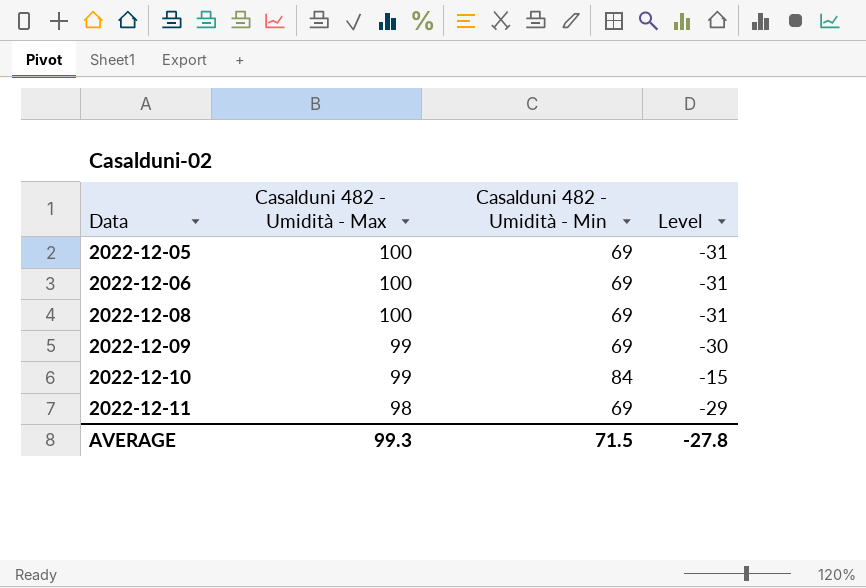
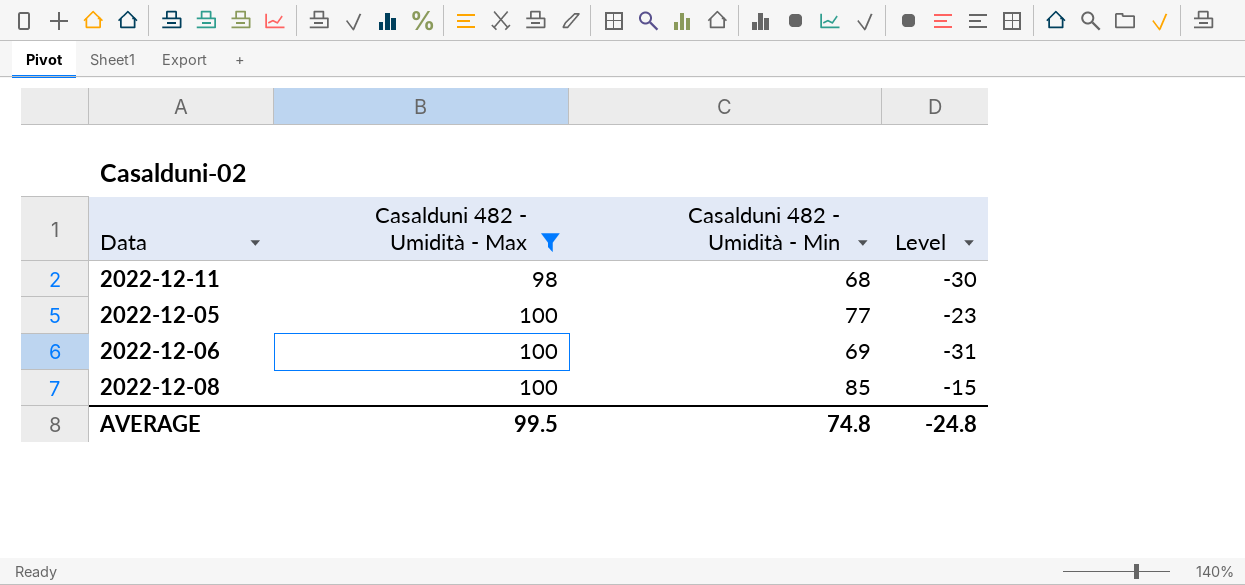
filter: none -> Casalduni 482 - Umidità - Max != 99
row order: Data ascending -> Casalduni 482 - Umidità - Max ascending
2022-12-11 | Casalduni 482 - Umidità - Min: 69 -> 68
2022-12-11 | Level: -29 -> -30
2022-12-05 | Casalduni 482 - Umidità - Min: 69 -> 77
2022-12-05 | Level: -31 -> -23
2022-12-08 | Casalduni 482 - Umidità - Min: 69 -> 85
2022-12-08 | Level: -31 -> -15
AVERAGE | Casalduni 482 - Umidità - Max: 99.3 -> 99.5
AVERAGE | Casalduni 482 - Umidità - Min: 71.5 -> 74.8
AVERAGE | Level: -27.8 -> -24.8

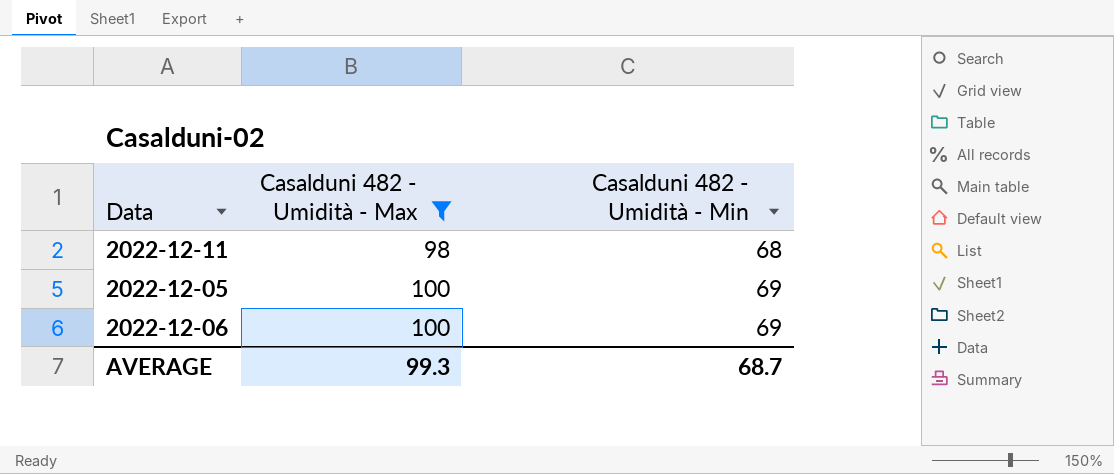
column Level | formula: [Casalduni 482 - Umidità - Min] - [Casalduni 482 - Umidità - Max] -> none
row 2022-12-08: 100 | 85 | -15 -> none
2022-12-05 | Casalduni 482 - Umidità - Min: 77 -> 69
AVERAGE | Casalduni 482 - Umidità - Max: 99.5 -> 99.3
AVERAGE | Casalduni 482 - Umidità - Min: 74.8 -> 68.7

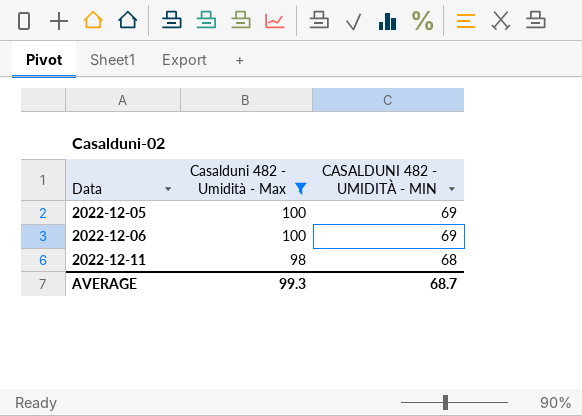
row order: Casalduni 482 - Umidità - Max ascending -> Data ascending
column name: Casalduni 482 - Umidità - Min -> CASALDUNI 482 - UMIDITÀ - MIN

